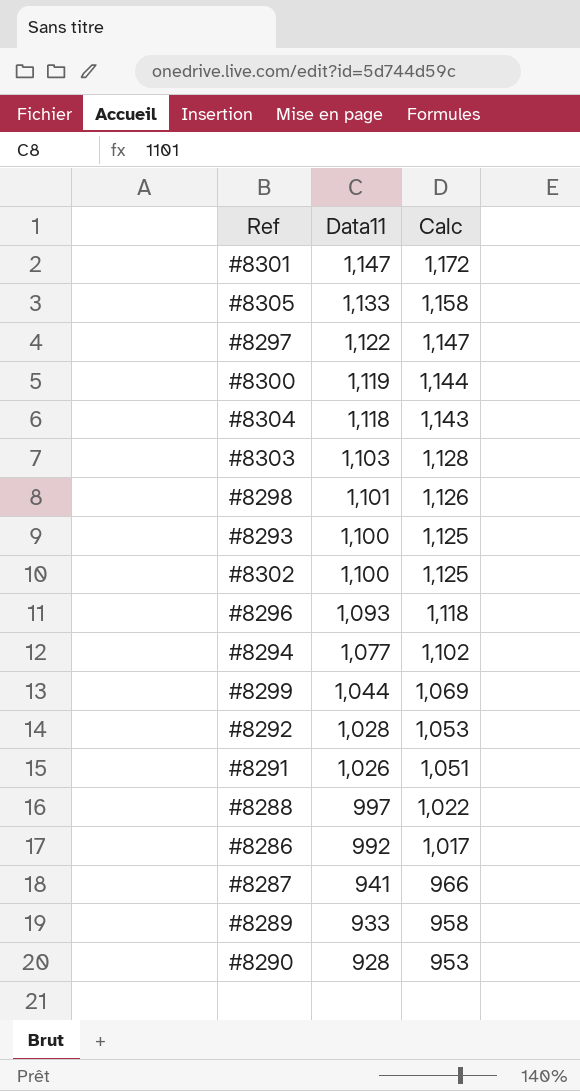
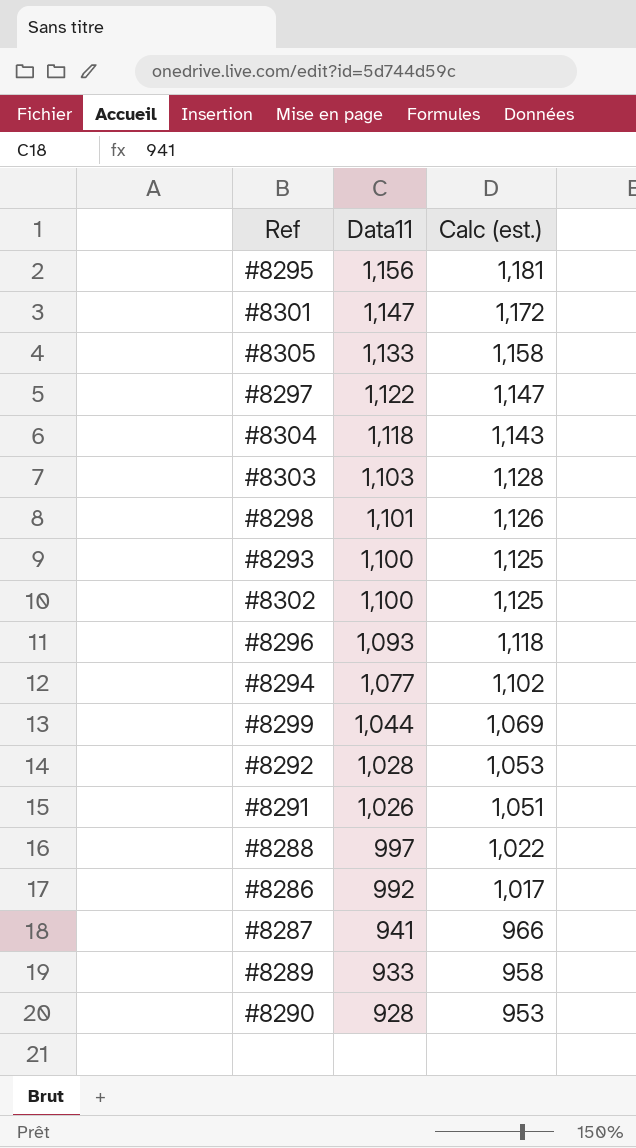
column name: Calc -> Calc (est.)
row #8300: 1,119 | 1,144 -> none
row #8295: none -> 1,156 | 1,181

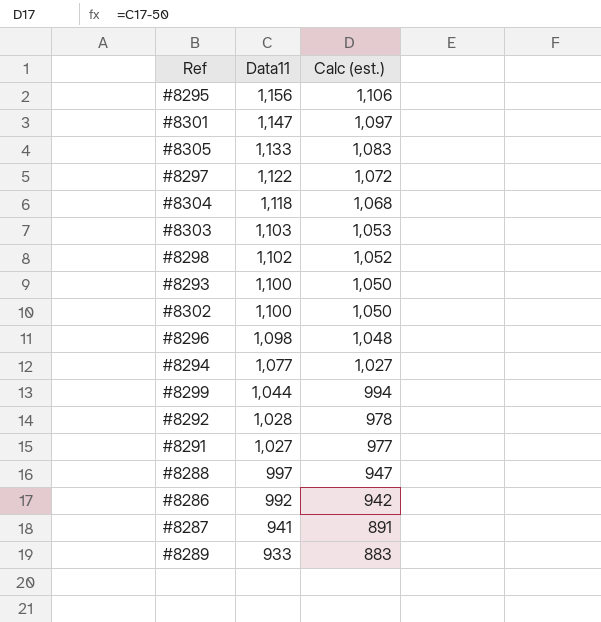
column Calc (est.) | formula: [Data11] + 25 -> [Data11] - 50
row #8290: 928 | 953 -> none
#8298 | Data11: 1,101 -> 1,102
#8296 | Data11: 1,093 -> 1,098
#8291 | Data11: 1,026 -> 1,027

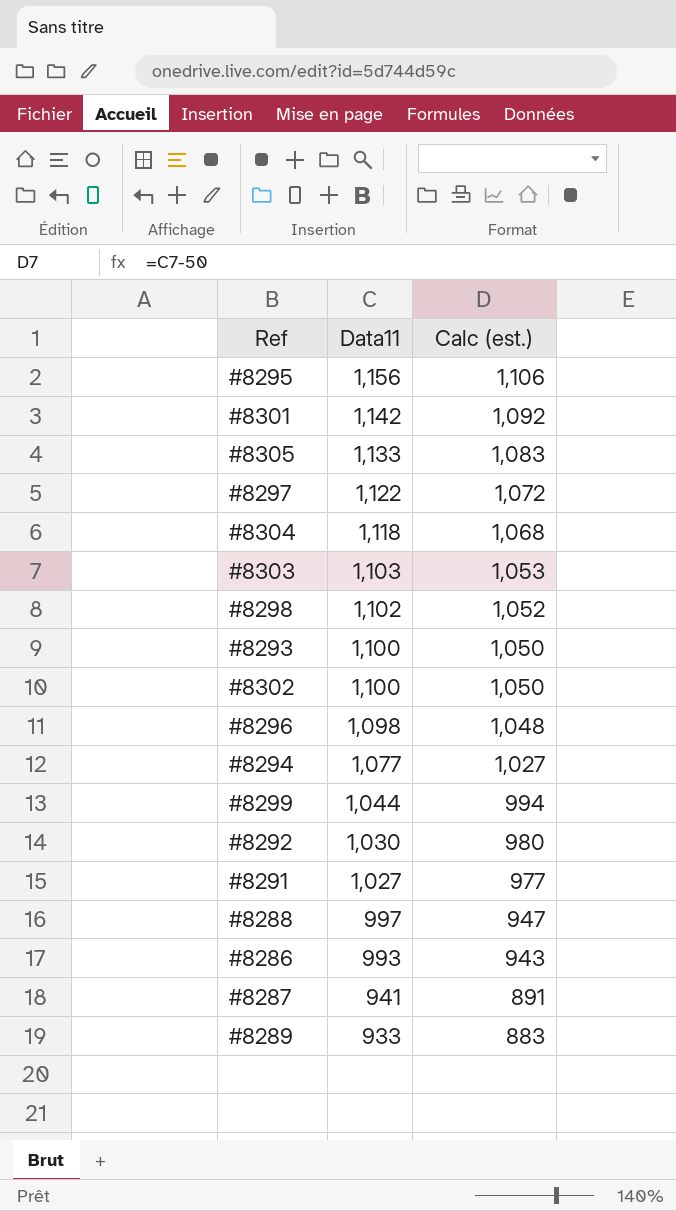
#8301 | Data11: 1,147 -> 1,142
#8301 | Calc (est.): 1,097 -> 1,092
#8292 | Data11: 1,028 -> 1,030
#8292 | Calc (est.): 978 -> 980
#8286 | Data11: 992 -> 993
#8286 | Calc (est.): 942 -> 943

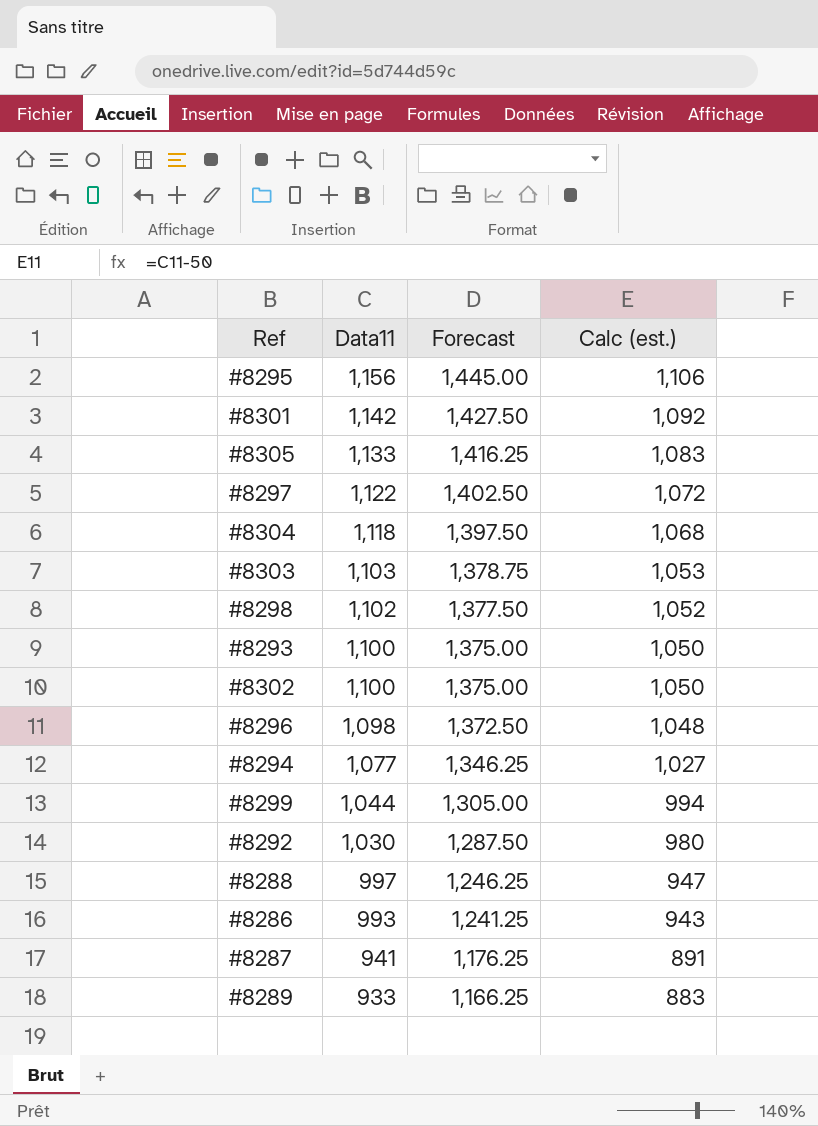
column Forecast | formula: none -> [Data11] * 1.25
row #8291: 1,027 | 977 -> none

